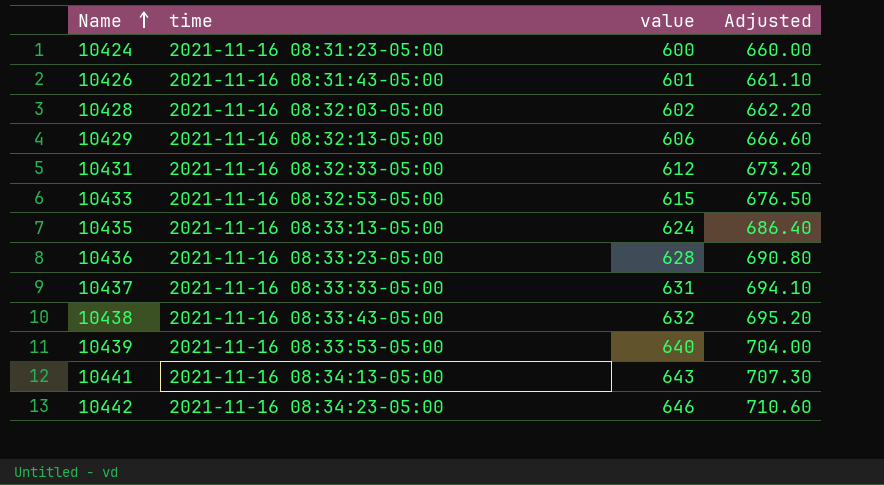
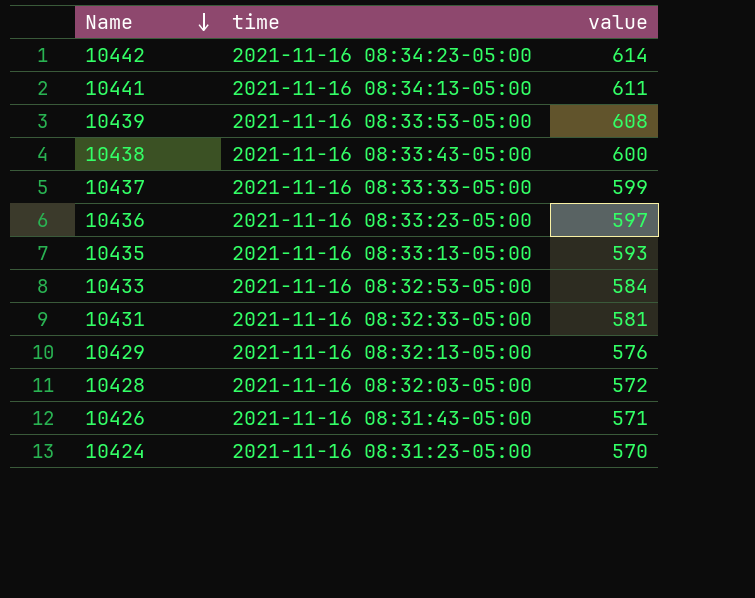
row order: Name ascending -> Name descending
column Adjusted | formula: [value] * 1.1 -> none
10442 | value: 646 -> 614
10441 | value: 643 -> 611
10439 | value: 640 -> 608
10438 | value: 632 -> 600
10437 | value: 631 -> 599
10436 | value: 628 -> 597
10435 | value: 624 -> 593
10433 | value: 615 -> 584
10431 | value: 612 -> 581
10429 | value: 606 -> 576
10428 | value: 602 -> 572
10426 | value: 601 -> 571
10424 | value: 600 -> 570

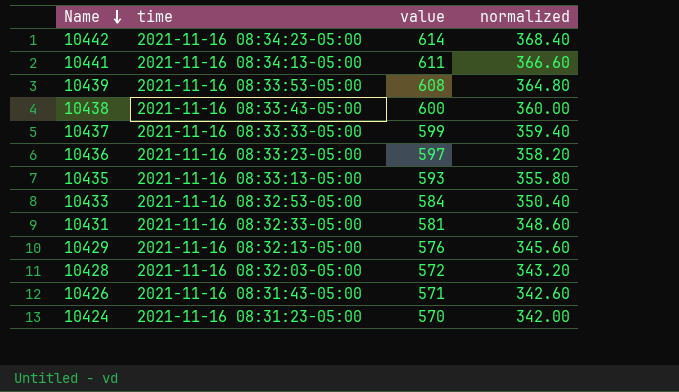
column normalized | formula: none -> [value] * 0.6

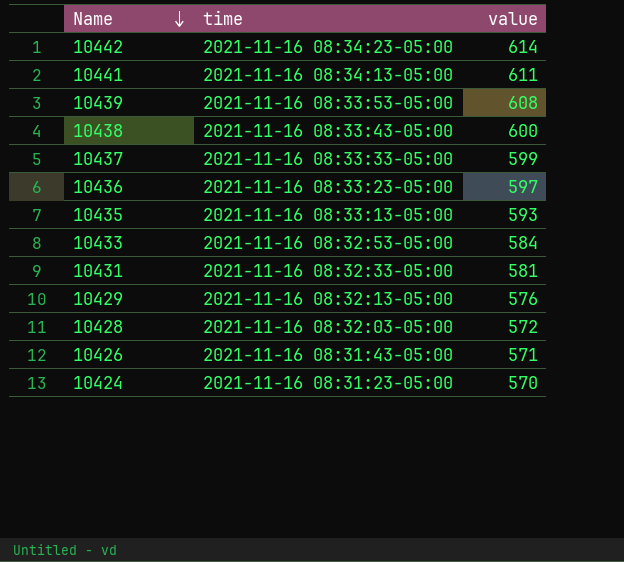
column normalized | formula: [value] * 0.6 -> none

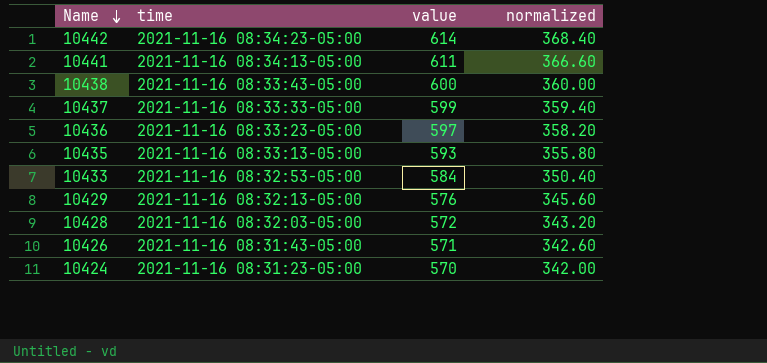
column normalized | formula: none -> [value] * 0.6
row 10439: 2021-11-16 08:33:53-05:00 | 608 -> none
row 10431: 2021-11-16 08:32:33-05:00 | 581 -> none

